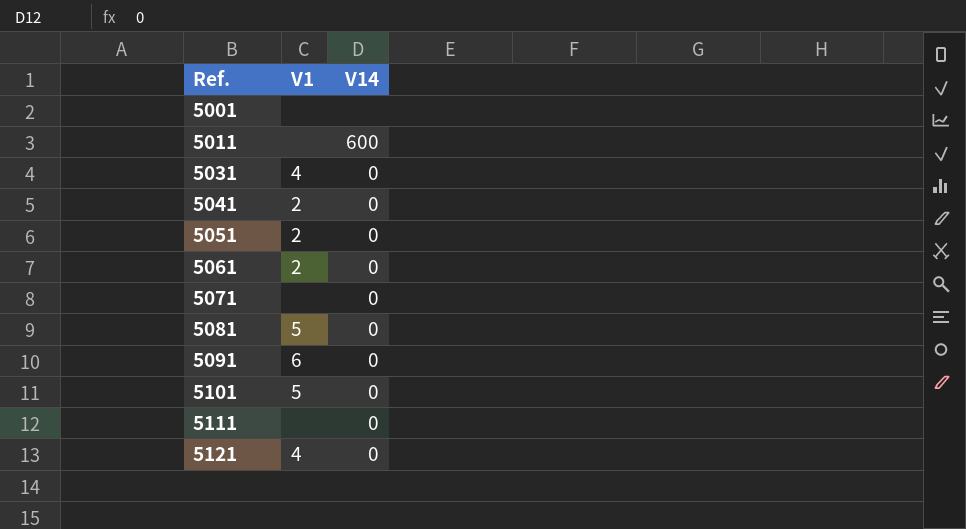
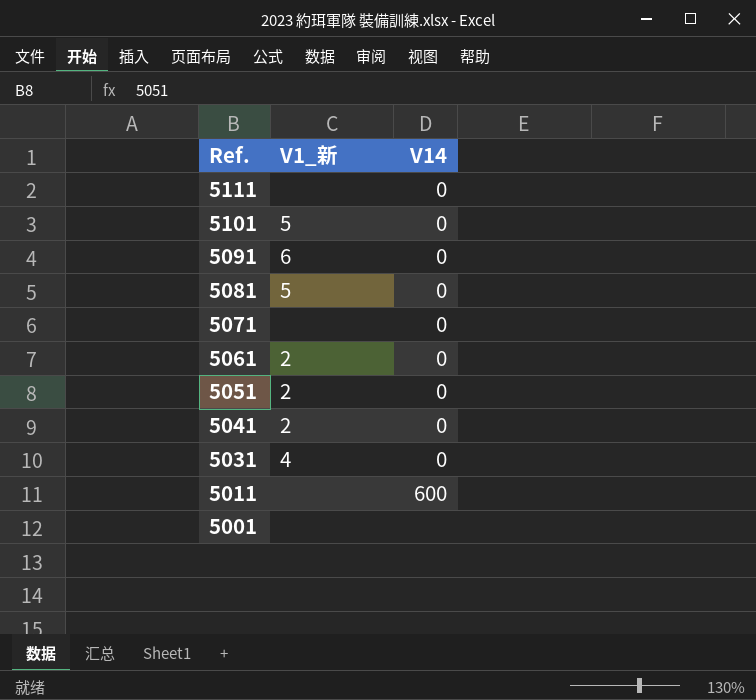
row order: Ref. ascending -> Ref. descending
column name: V1 -> V1_新
row 5121: 4 | 0 -> none

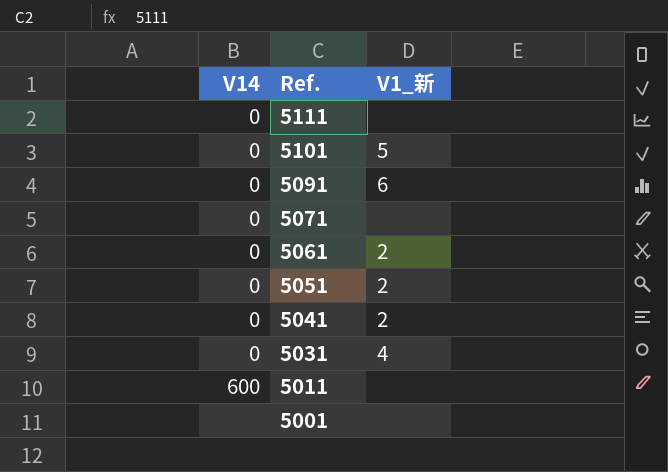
column V14 | position: 3 -> 1
row 5081: 5 | 0 -> none

